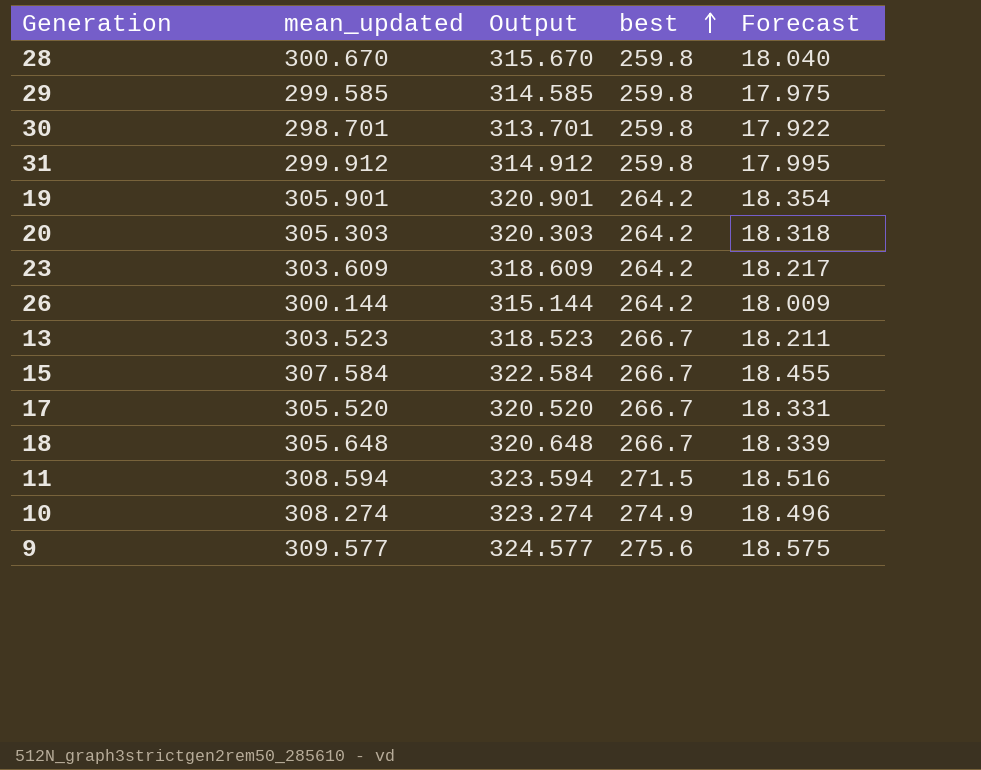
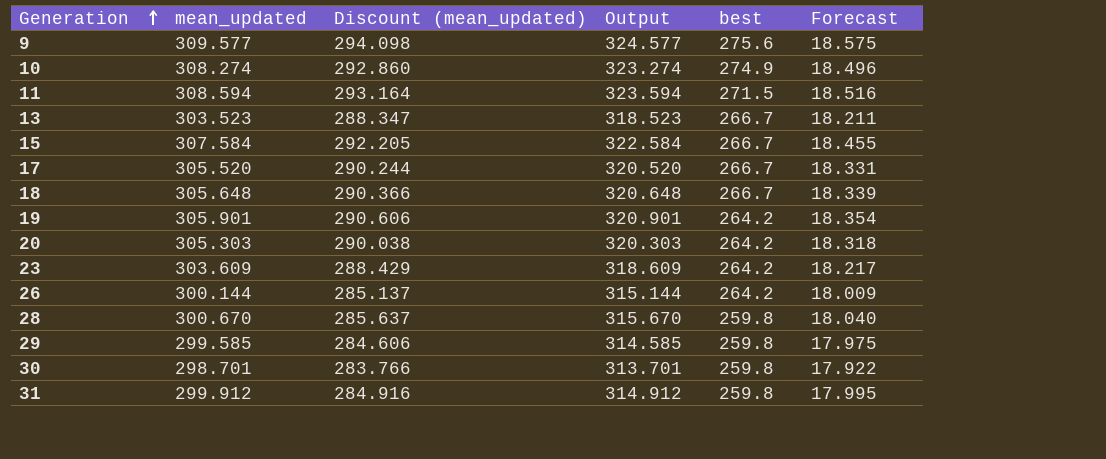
row order: best ascending -> Generation ascending
column Discount (mean_updated) | formula: none -> [mean_updated] * 0.95

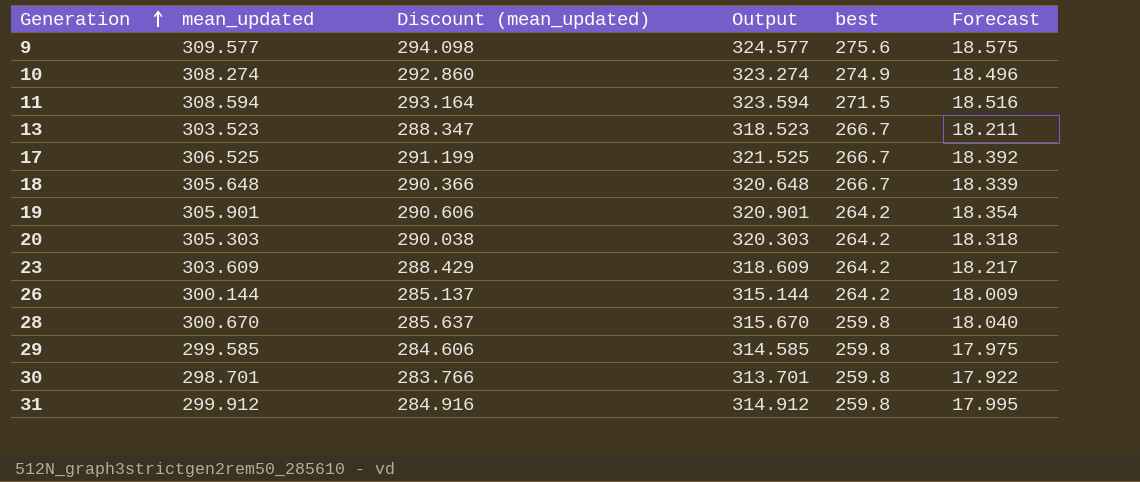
row 15: 307.584 | 292.205 | 322.584 | 266.7 | 18.455 -> none
17 | mean_updated: 305.520 -> 306.525
17 | Discount (mean_updated): 290.244 -> 291.199
17 | Output: 320.520 -> 321.525
17 | Forecast: 18.331 -> 18.392

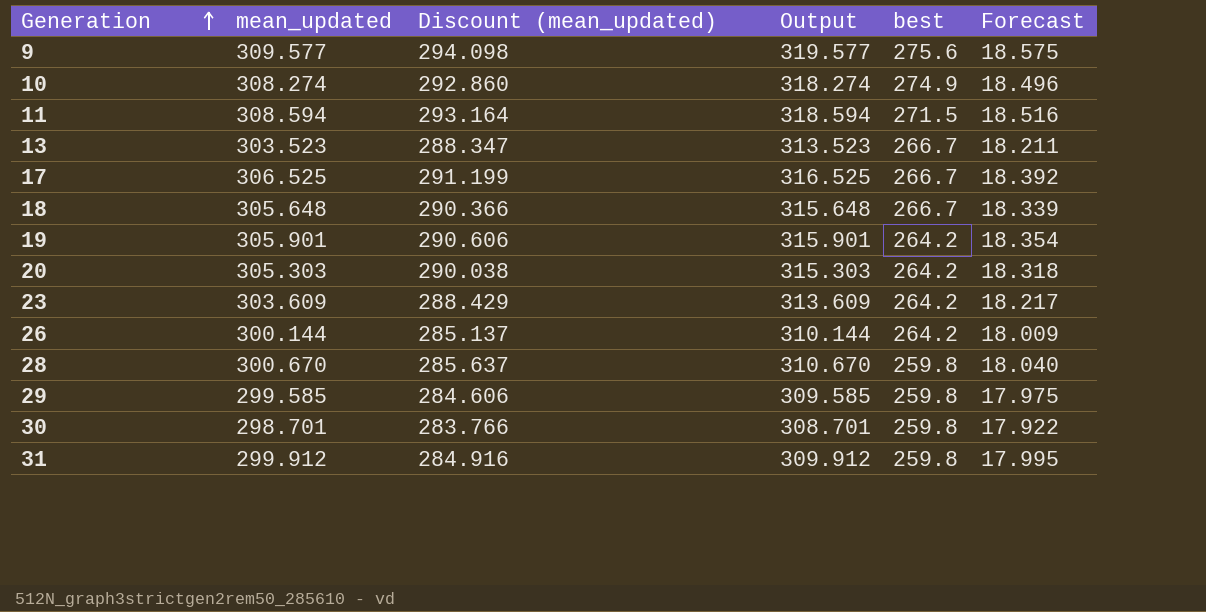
column Output | formula: [mean_updated] + 15 -> [mean_updated] + 10

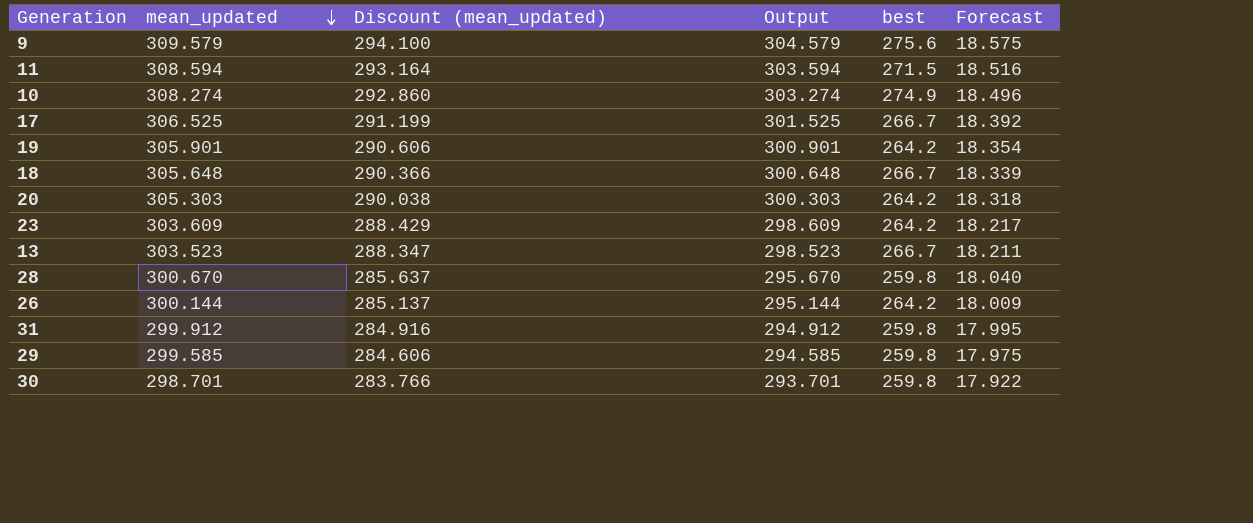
row order: Generation ascending -> mean_updated descending
column Output | formula: [mean_updated] + 10 -> [mean_updated] - 5
9 | mean_updated: 309.577 -> 309.579
9 | Discount (mean_updated): 294.098 -> 294.100

